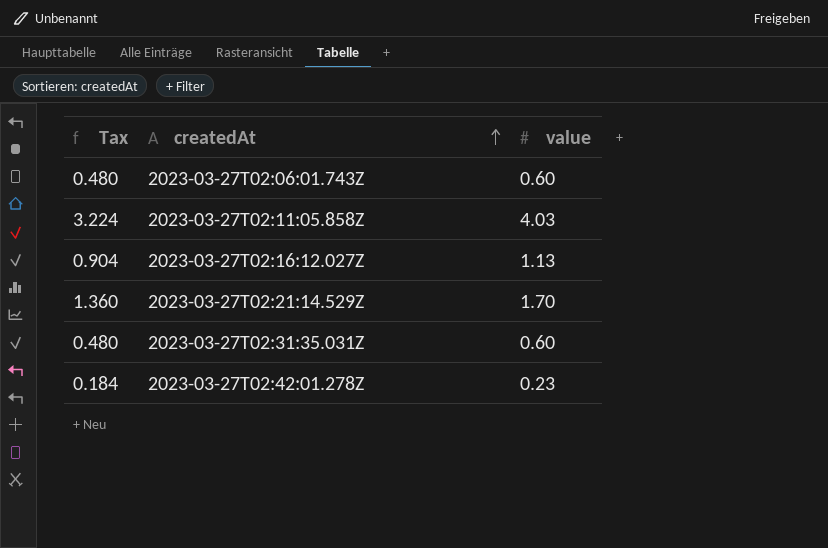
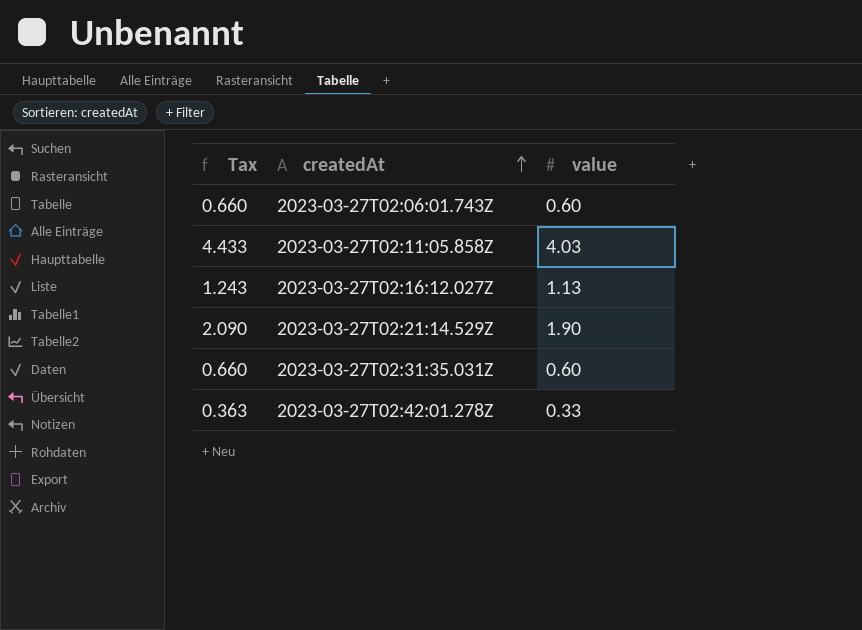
column Tax | formula: [value] * 0.8 -> [value] * 1.1
2023-03-27T02:21:14.529Z | value: 1.70 -> 1.90
2023-03-27T02:42:01.278Z | value: 0.23 -> 0.33

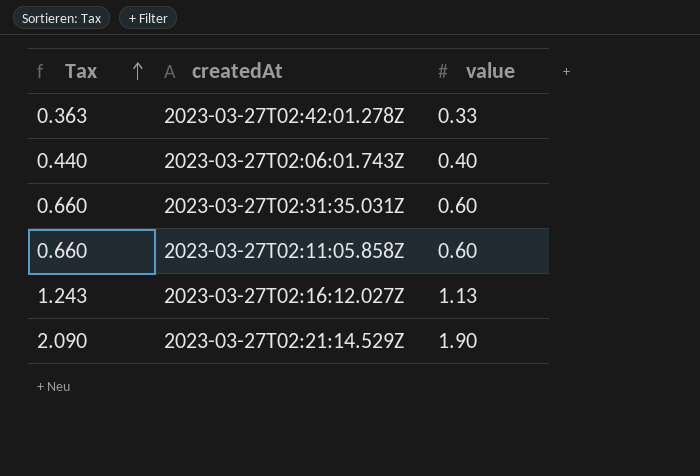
row order: createdAt ascending -> Tax ascending
2023-03-27T02:06:01.743Z | Tax: 0.660 -> 0.440
2023-03-27T02:06:01.743Z | value: 0.60 -> 0.40
2023-03-27T02:11:05.858Z | Tax: 4.433 -> 0.660
2023-03-27T02:11:05.858Z | value: 4.03 -> 0.60

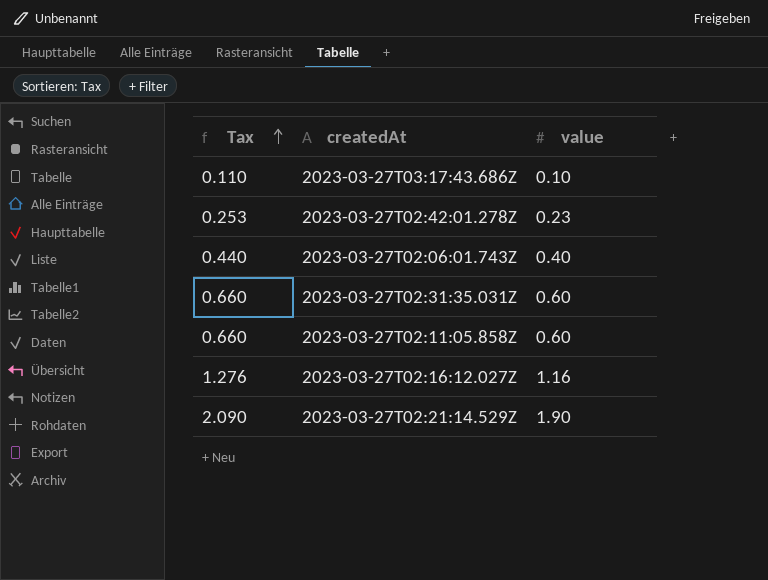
row 2023-03-27T03:17:43.686Z: none -> 0.110 | 0.10
2023-03-27T02:42:01.278Z | Tax: 0.363 -> 0.253
2023-03-27T02:42:01.278Z | value: 0.33 -> 0.23
2023-03-27T02:16:12.027Z | Tax: 1.243 -> 1.276
2023-03-27T02:16:12.027Z | value: 1.13 -> 1.16

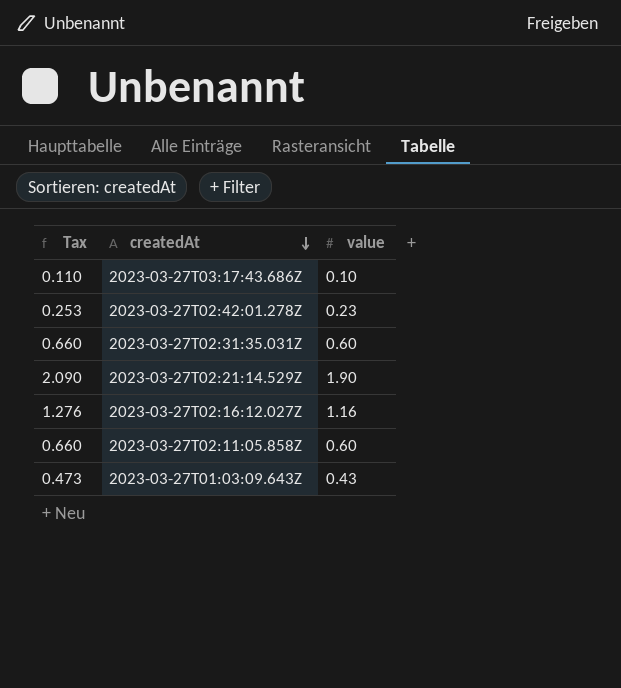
row order: Tax ascending -> createdAt descending
row 2023-03-27T02:06:01.743Z: 0.440 | 0.40 -> none
row 2023-03-27T01:03:09.643Z: none -> 0.473 | 0.43

